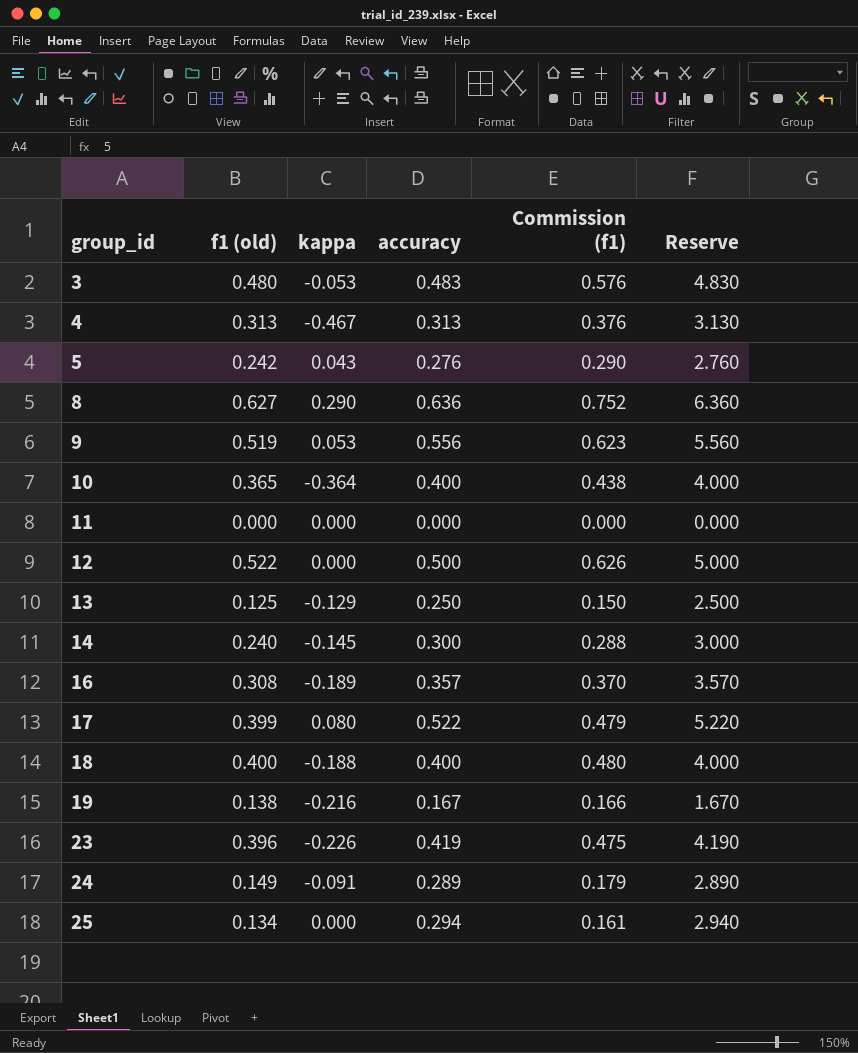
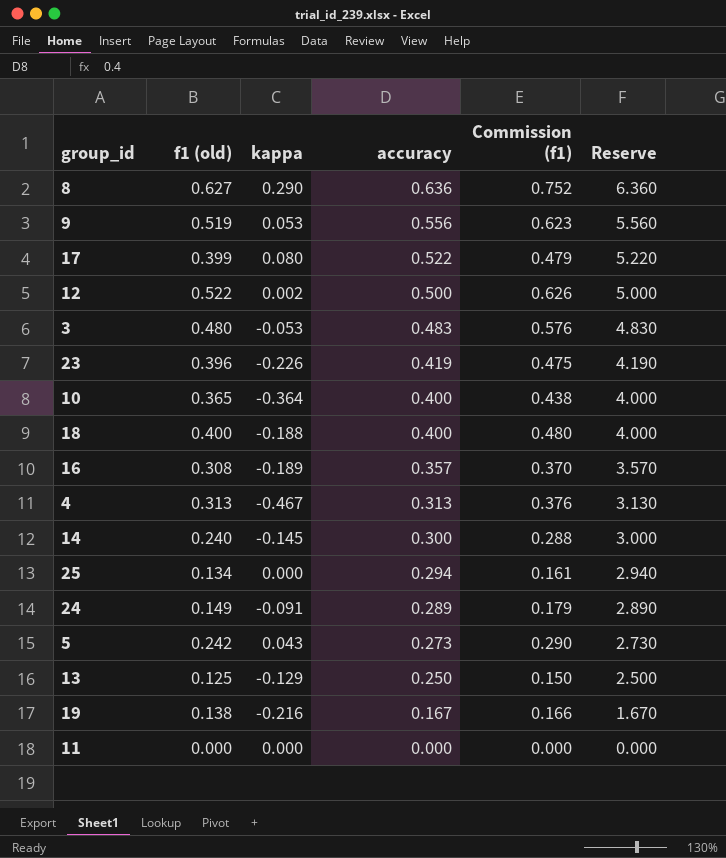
row order: group_id ascending -> accuracy descending
12 | kappa: 0.000 -> 0.002
5 | accuracy: 0.276 -> 0.273
5 | Reserve: 2.760 -> 2.730

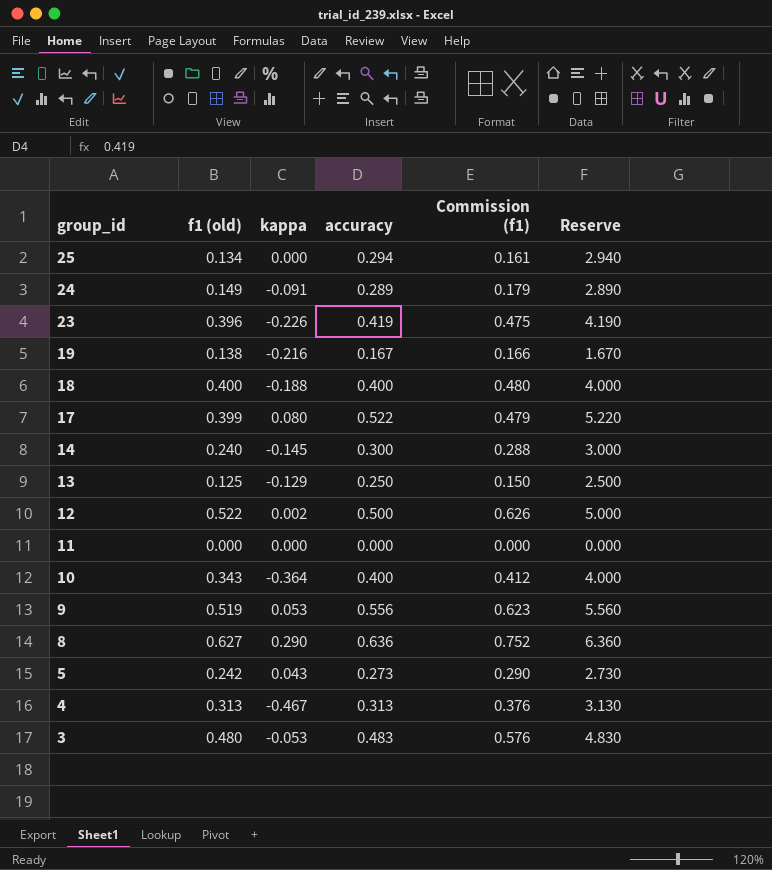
row order: accuracy descending -> group_id descending
row 16: 0.308 | -0.189 | 0.357 | 0.370 | 3.570 -> none
10 | f1 (old): 0.365 -> 0.343
10 | Commission (f1): 0.438 -> 0.412

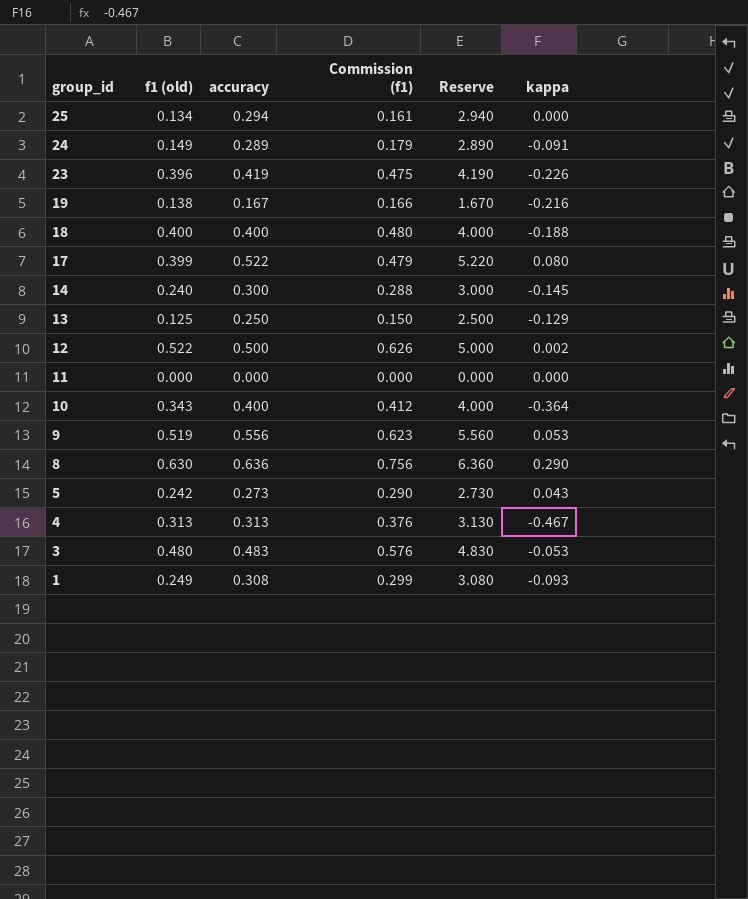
column kappa | position: 3 -> 6
8 | f1 (old): 0.627 -> 0.630
8 | Commission (f1): 0.752 -> 0.756
row 1: none -> 0.249 | 0.308 | 0.299 | 3.080 | -0.093

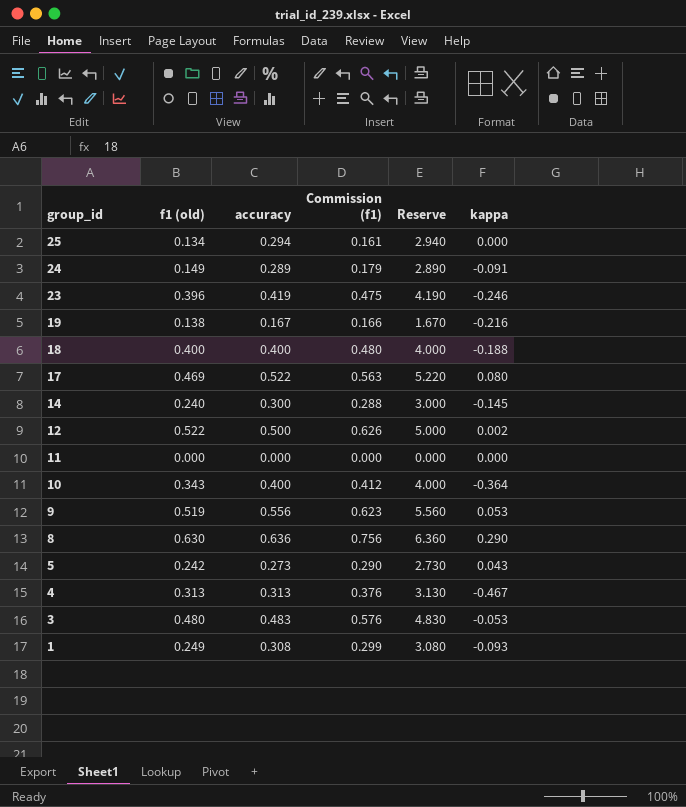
row 13: 0.125 | 0.250 | 0.150 | 2.500 | -0.129 -> none
23 | kappa: -0.226 -> -0.246
17 | f1 (old): 0.399 -> 0.469
17 | Commission (f1): 0.479 -> 0.563

